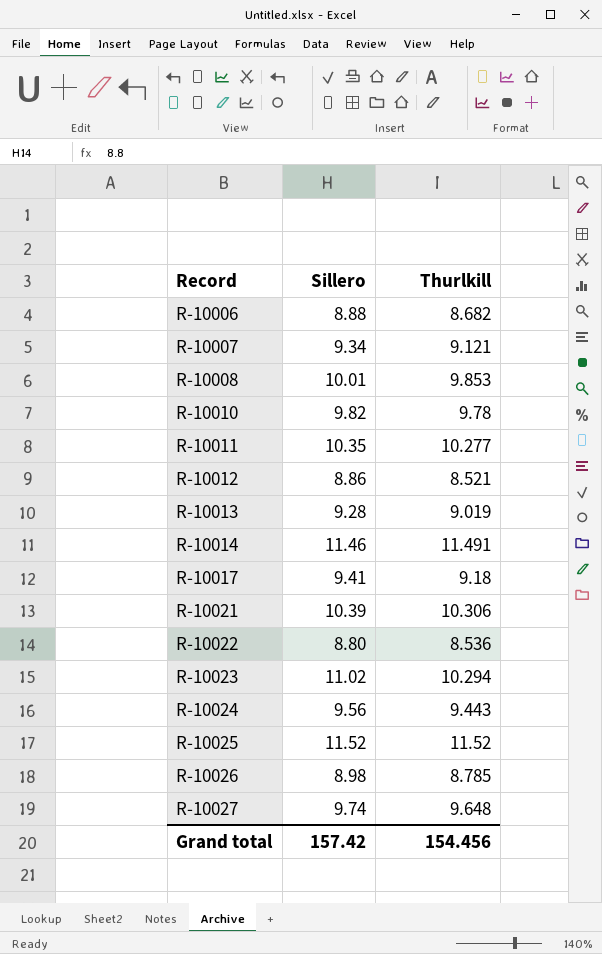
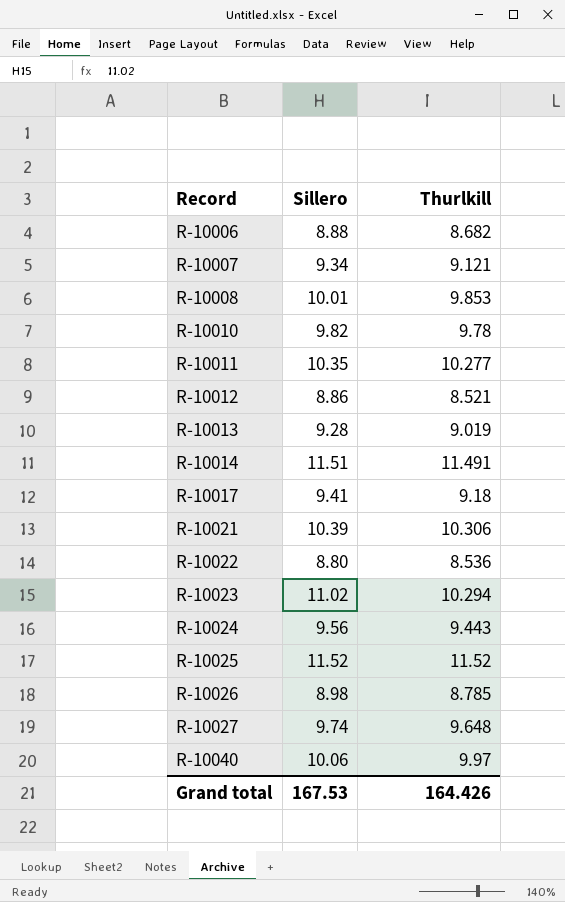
R-10014 | Sillero: 11.46 -> 11.51
row R-10040: none -> 10.06 | 9.97
Grand total | Sillero: 157.42 -> 167.53
Grand total | Thurlkill: 154.456 -> 164.426

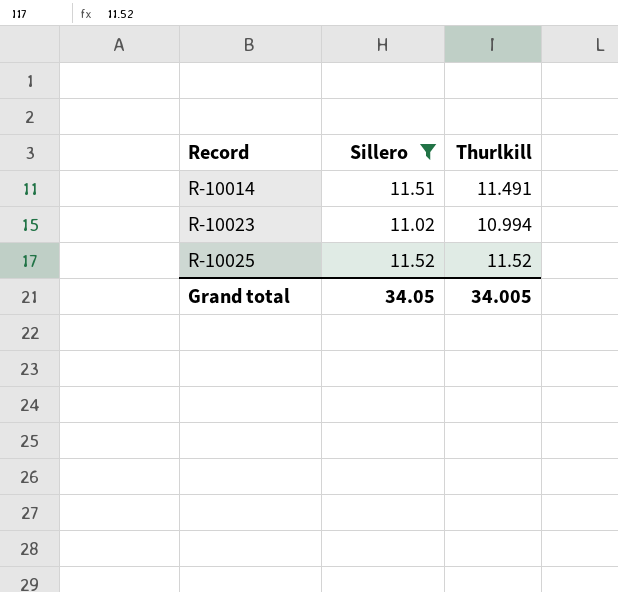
filter: none -> Sillero >= 11.02
R-10023 | Thurlkill: 10.294 -> 10.994
Grand total | Sillero: 167.53 -> 34.05
Grand total | Thurlkill: 164.426 -> 34.005

